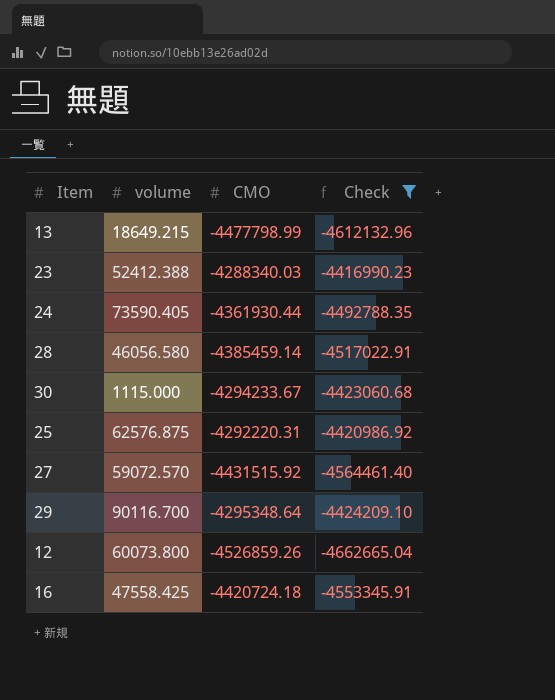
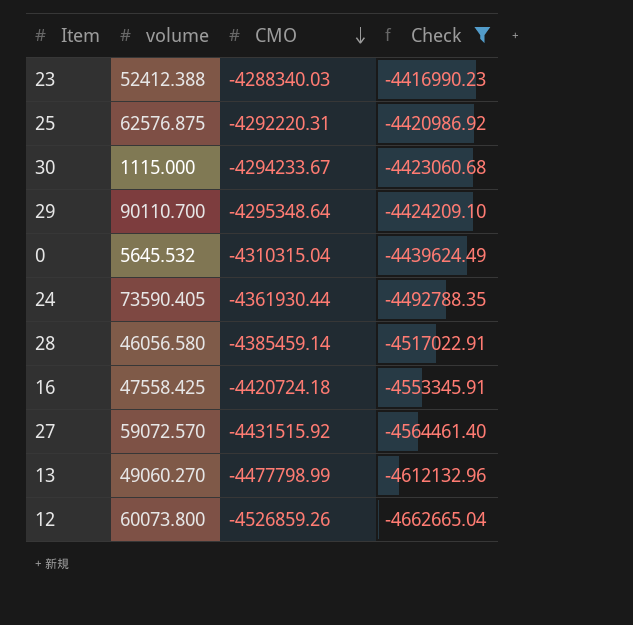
row order: none -> CMO descending
29 | volume: 90116.700 -> 90110.700
row 0: none -> 5645.532 | -4310315.04 | -4439624.49
13 | volume: 18649.215 -> 49060.270

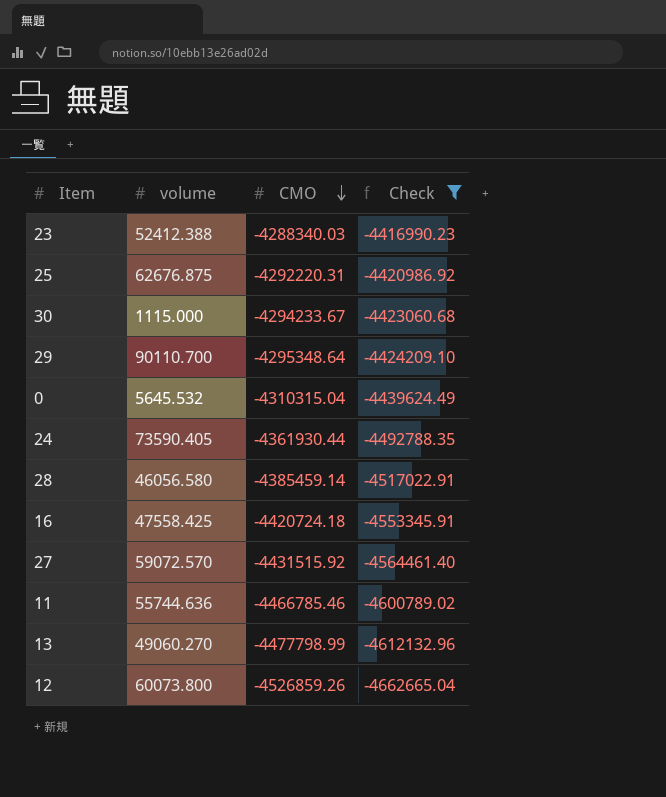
25 | volume: 62576.875 -> 62676.875
row 11: none -> 55744.636 | -4466785.46 | -4600789.02

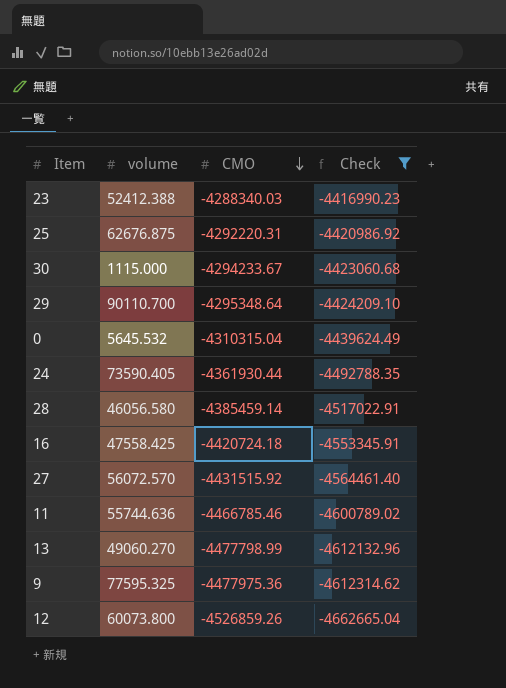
27 | volume: 59072.570 -> 56072.570
row 9: none -> 77595.325 | -4477975.36 | -4612314.62

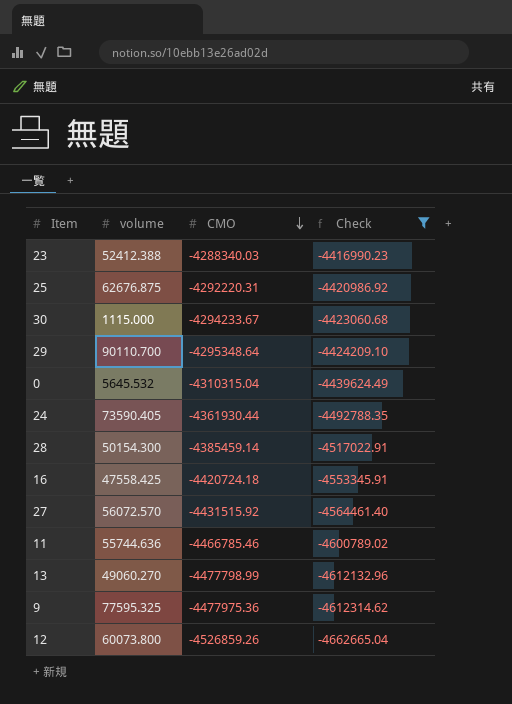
28 | volume: 46056.580 -> 50154.300

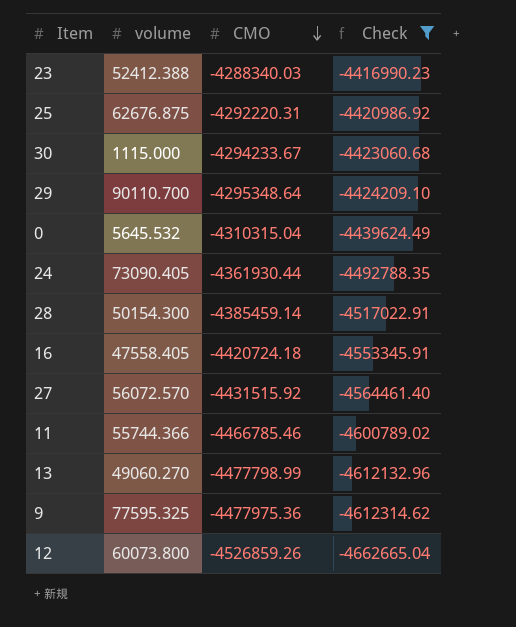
24 | volume: 73590.405 -> 73090.405
16 | volume: 47558.425 -> 47558.405
11 | volume: 55744.636 -> 55744.366

